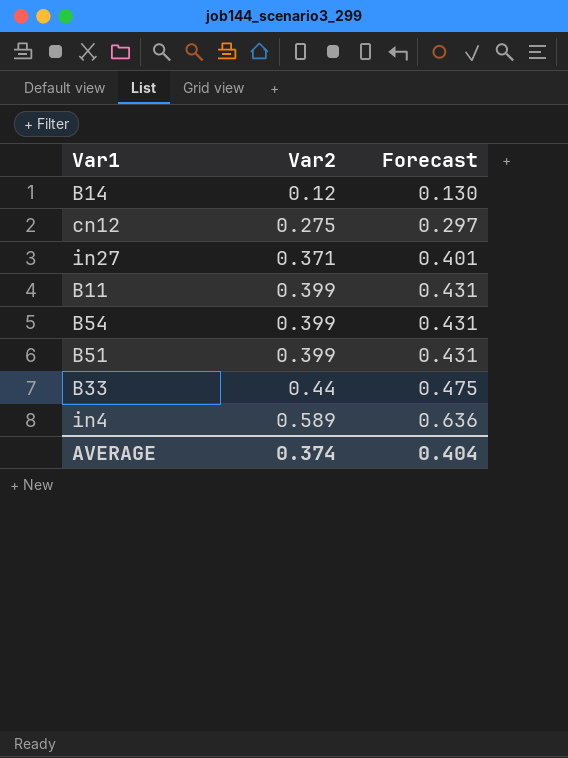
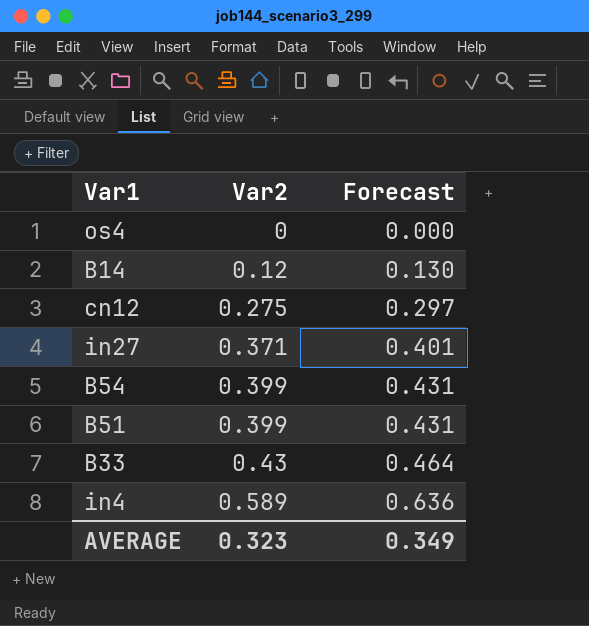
row B11: 0.399 | 0.431 -> none
row os4: none -> 0 | 0.000
B33 | Var2: 0.44 -> 0.43
B33 | Forecast: 0.475 -> 0.464
AVERAGE | Var2: 0.374 -> 0.323
AVERAGE | Forecast: 0.404 -> 0.349

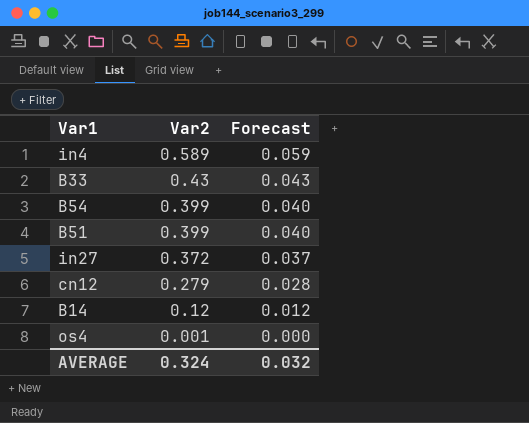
row order: Var2 ascending -> Var2 descending
column Forecast | formula: [Var2] * 1.08 -> [Var2] * 0.1
in27 | Var2: 0.371 -> 0.372
cn12 | Var2: 0.275 -> 0.279
os4 | Var2: 0 -> 0.001
AVERAGE | Var2: 0.323 -> 0.324
AVERAGE | Forecast: 0.349 -> 0.032

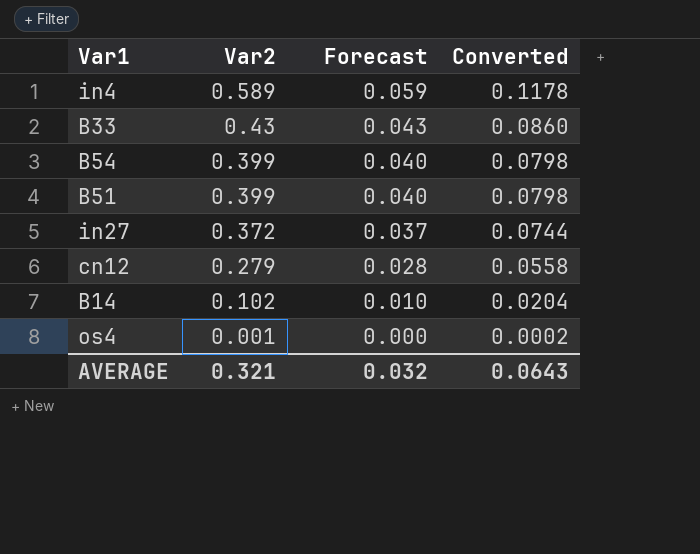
column Converted | formula: none -> [Var2] * 0.2
B14 | Var2: 0.12 -> 0.102
B14 | Forecast: 0.012 -> 0.010
AVERAGE | Var2: 0.324 -> 0.321

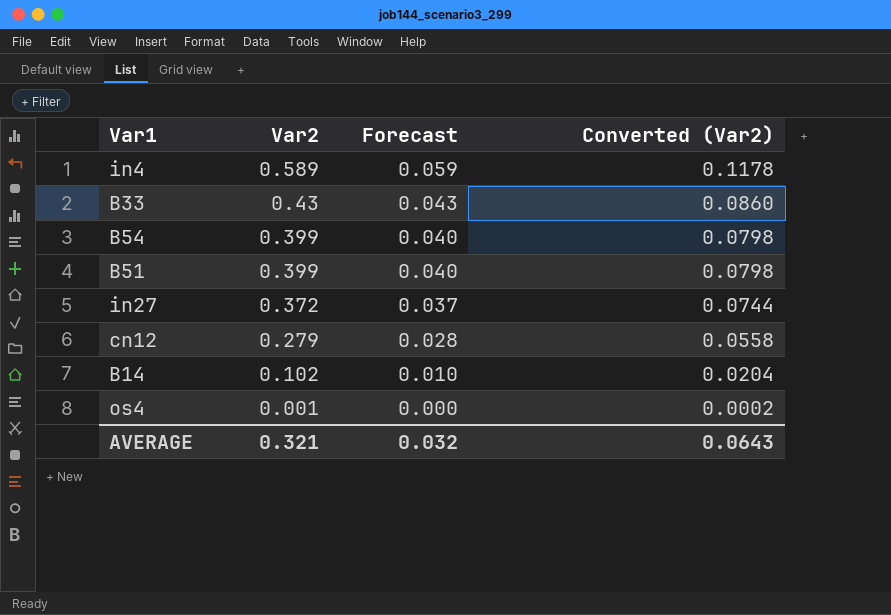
column name: Converted -> Converted (Var2)

